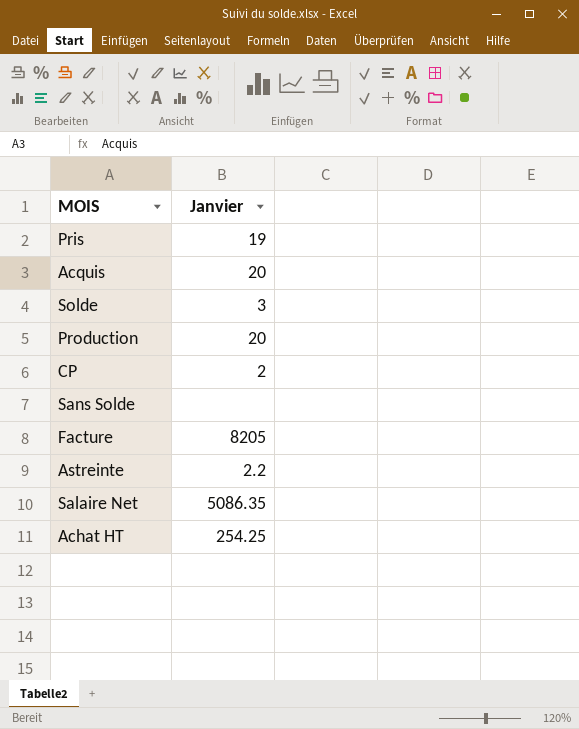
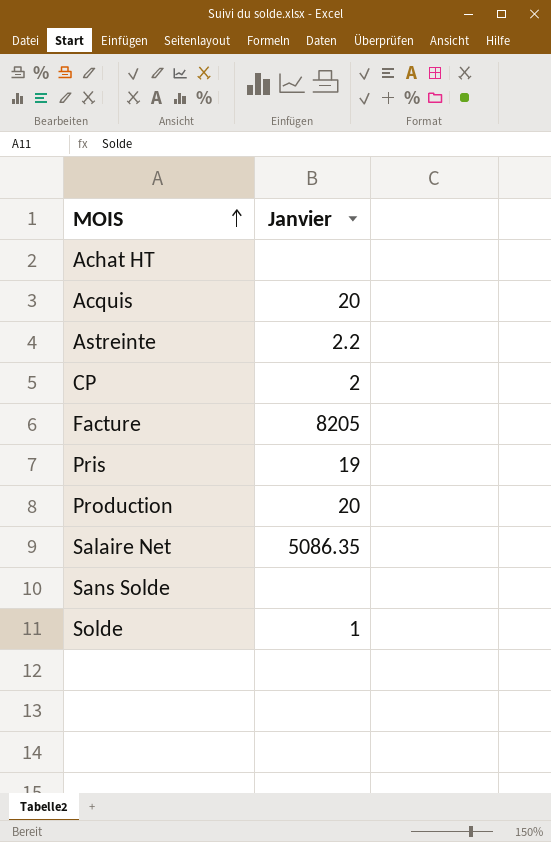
row order: none -> MOIS ascending
Achat HT | Janvier: 254.25 -> none
Solde | Janvier: 3 -> 1

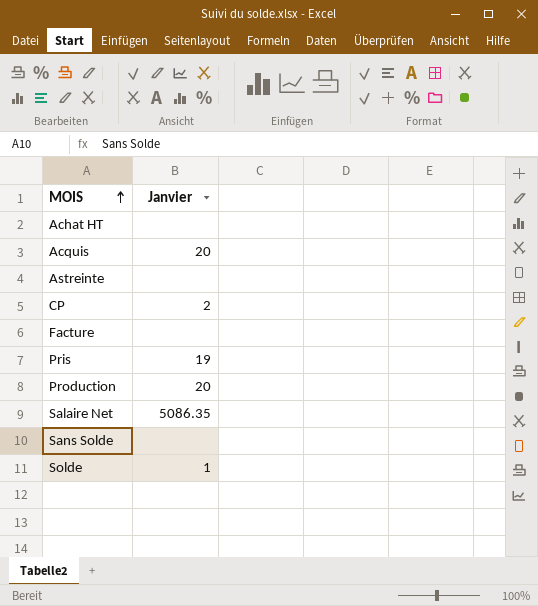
Astreinte | Janvier: 2.2 -> none
Facture | Janvier: 8205 -> none

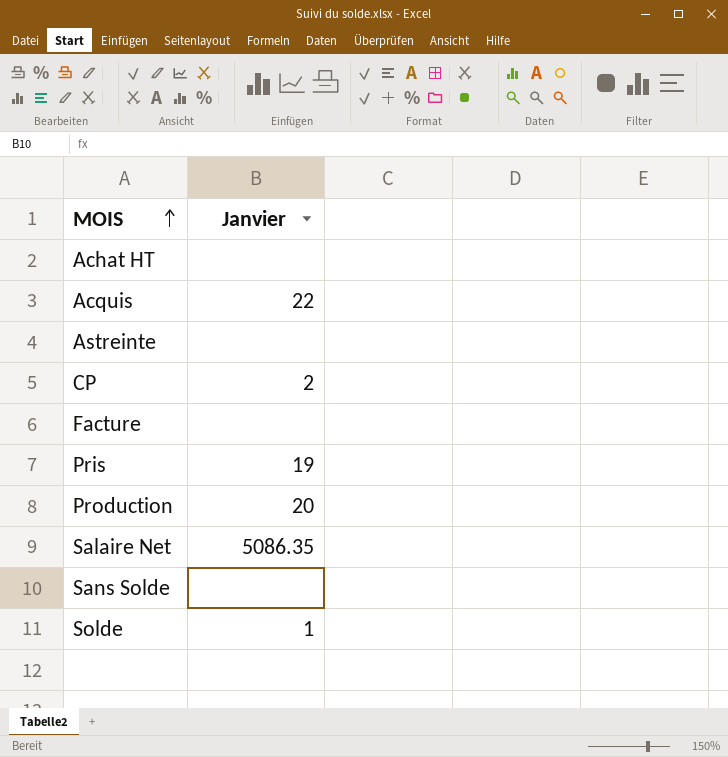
Acquis | Janvier: 20 -> 22

